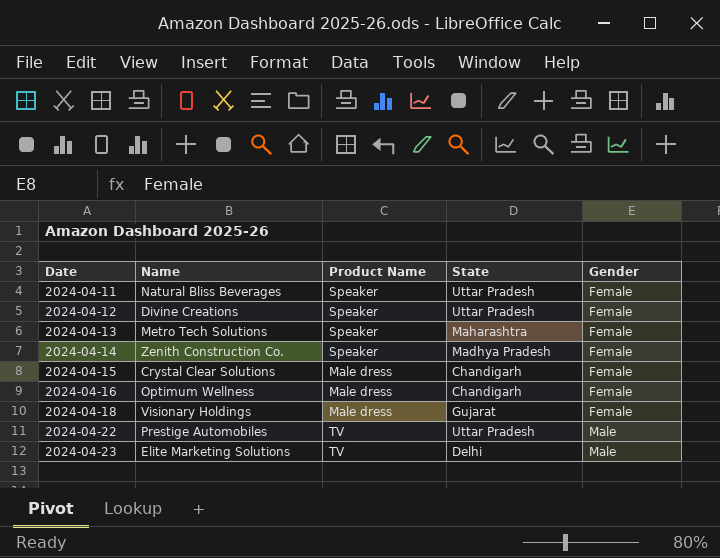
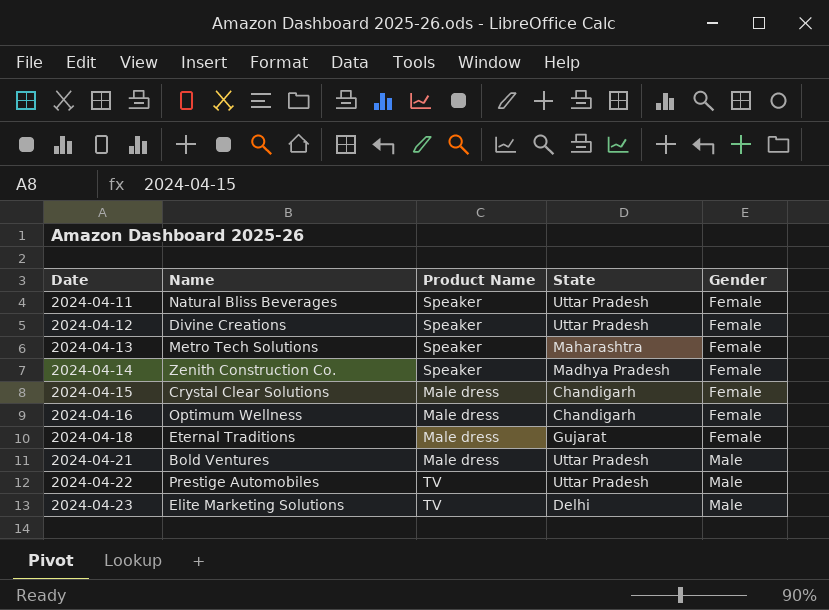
2024-04-18 | Name: Visionary Holdings -> Eternal Traditions
row 2024-04-21: none -> Bold Ventures | Male dress | Uttar Pradesh | Male

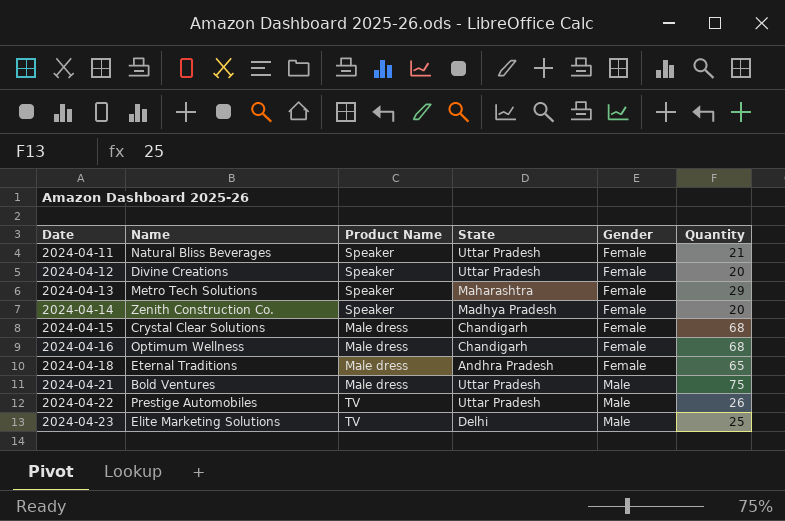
column Quantity | position: none -> 6
2024-04-18 | State: Gujarat -> Andhra Pradesh

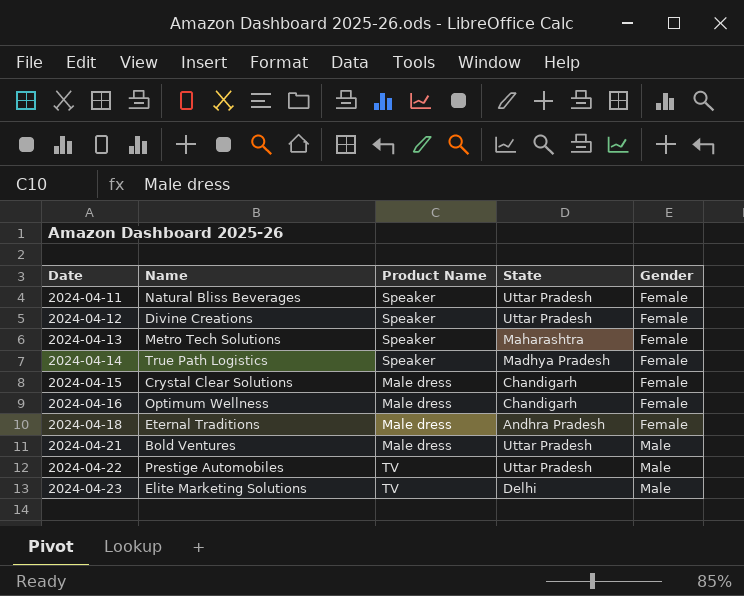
column Quantity | position: 6 -> none
2024-04-14 | Name: Zenith Construction Co. -> True Path Logistics

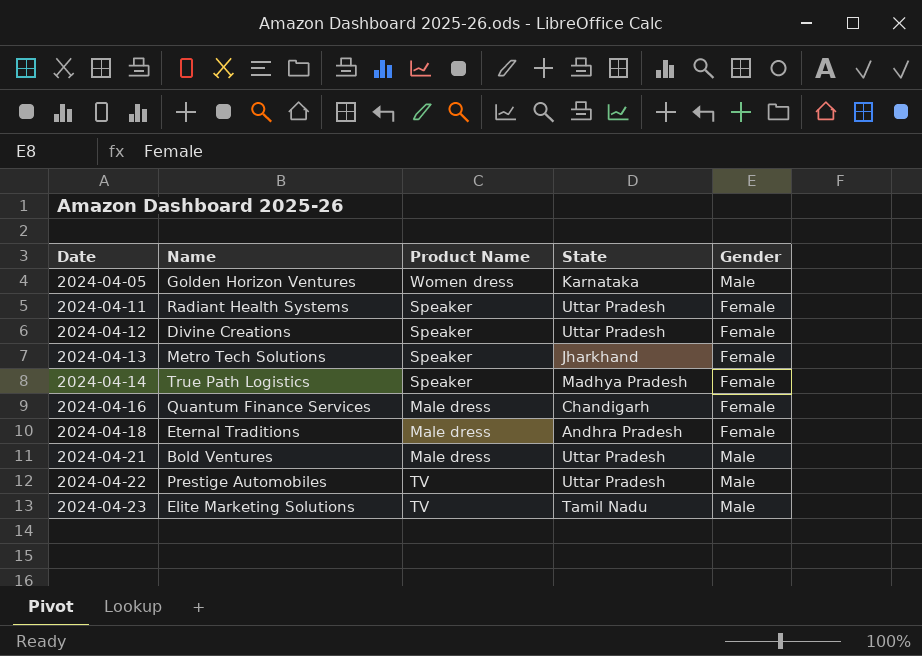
row 2024-04-15: Crystal Clear Solutions | Male dress | Chandigarh | Female -> none
row 2024-04-05: none -> Golden Horizon Ventures | Women dress | Karnataka | Male
2024-04-11 | Name: Natural Bliss Beverages -> Radiant Health Systems
2024-04-13 | State: Maharashtra -> Jharkhand
2024-04-16 | Name: Optimum Wellness -> Quantum Finance Services
2024-04-23 | State: Delhi -> Tamil Nadu

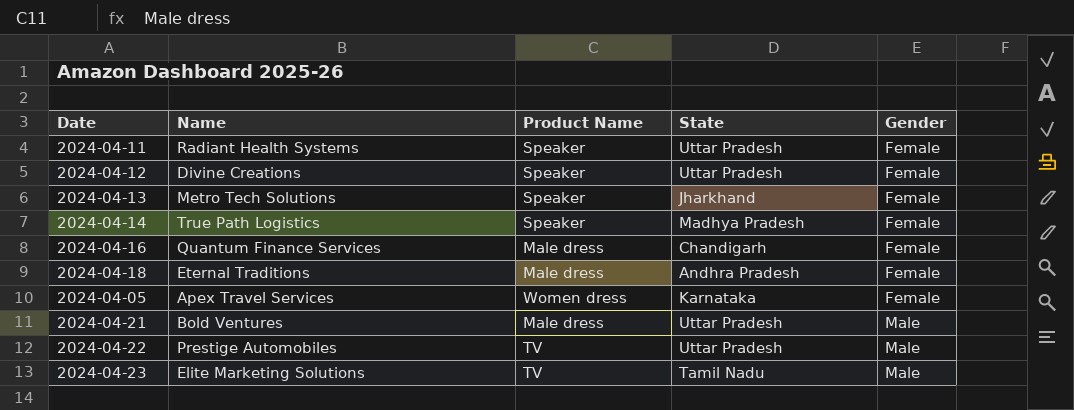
row order: Date ascending -> Gender ascending
2024-04-05 | Name: Golden Horizon Ventures -> Apex Travel Services
2024-04-05 | Gender: Male -> Female

